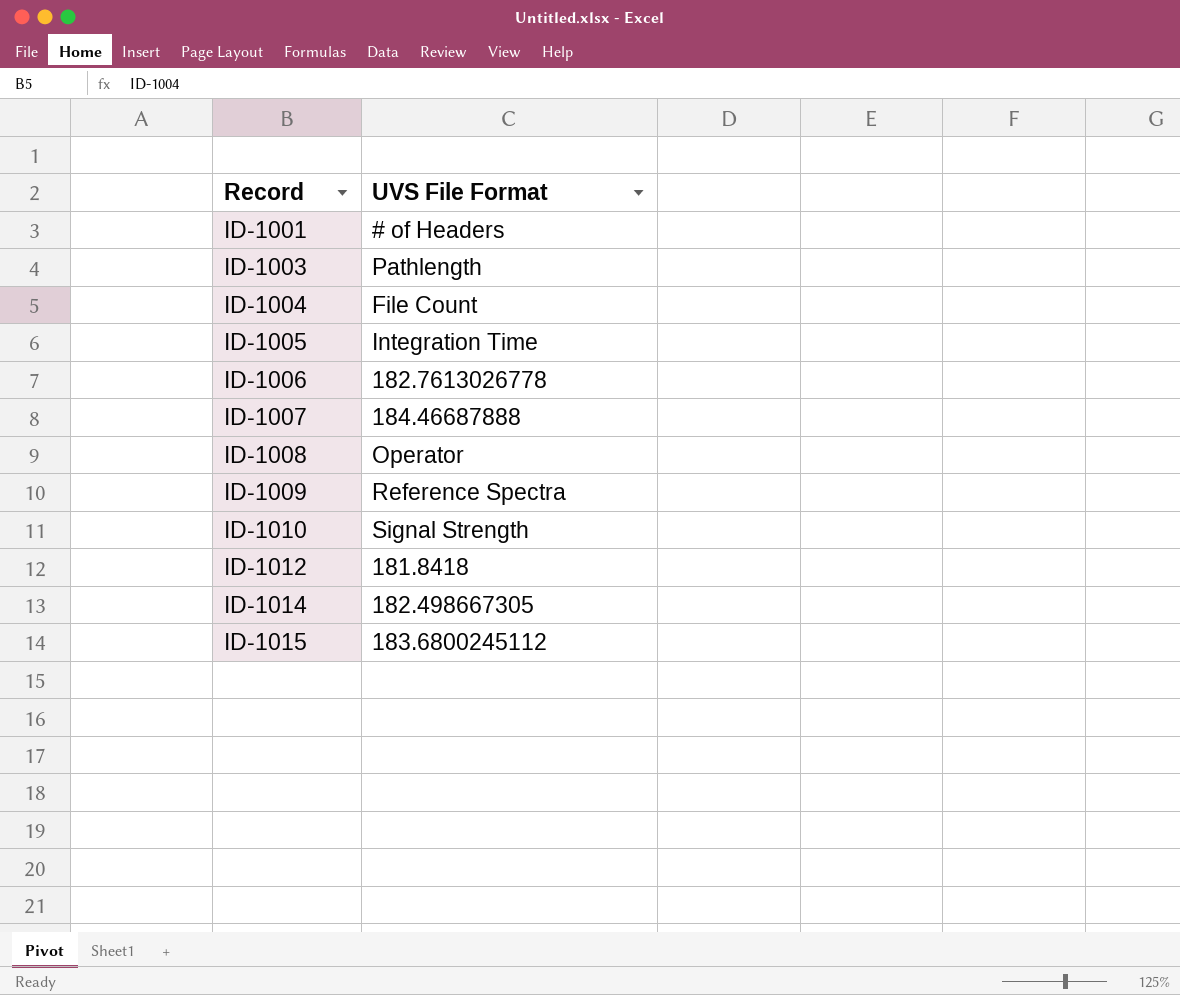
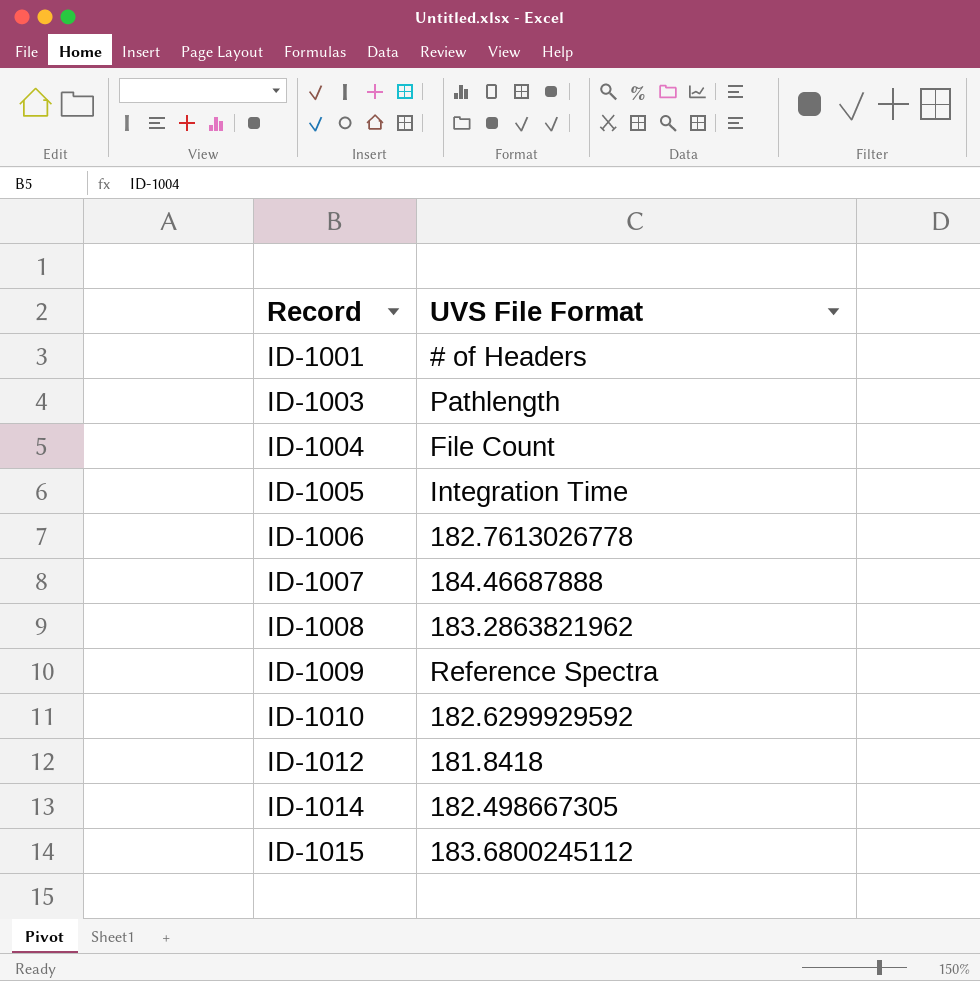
ID-1008 | UVS File Format: Operator -> 183.2863821962
ID-1010 | UVS File Format: Signal Strength -> 182.6299929592

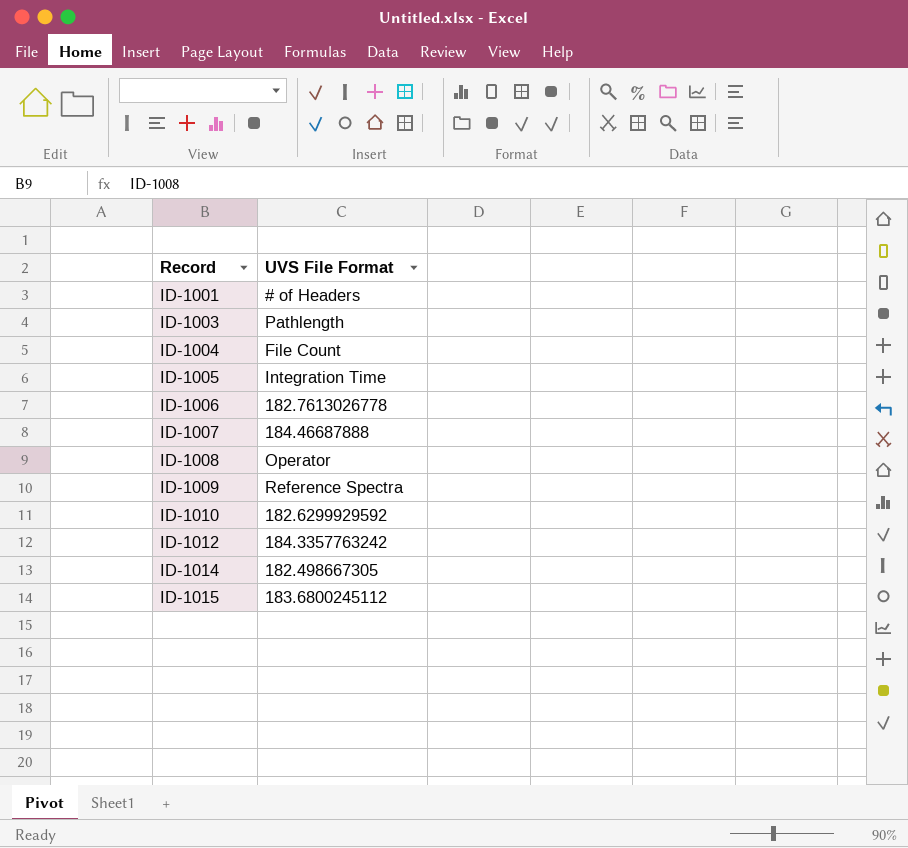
ID-1008 | UVS File Format: 183.2863821962 -> Operator
ID-1012 | UVS File Format: 181.8418 -> 184.3357763242

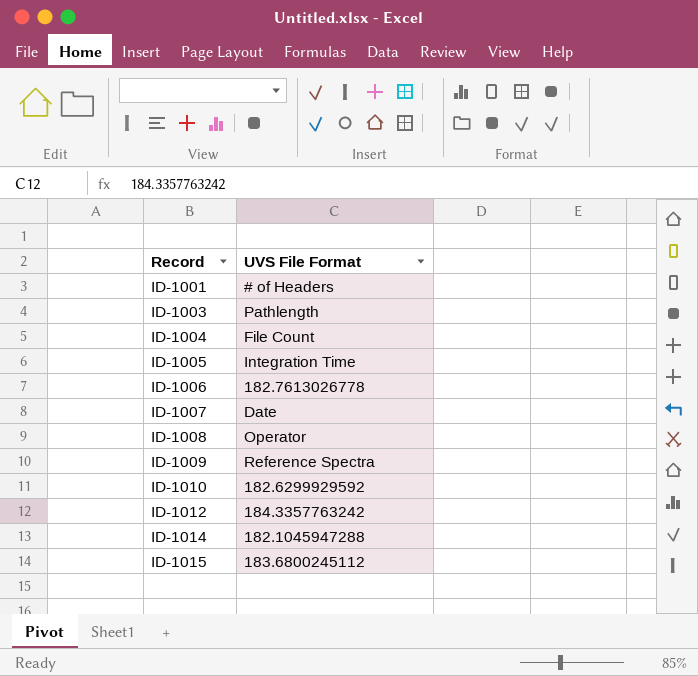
ID-1007 | UVS File Format: 184.46687888 -> Date
ID-1014 | UVS File Format: 182.498667305 -> 182.1045947288

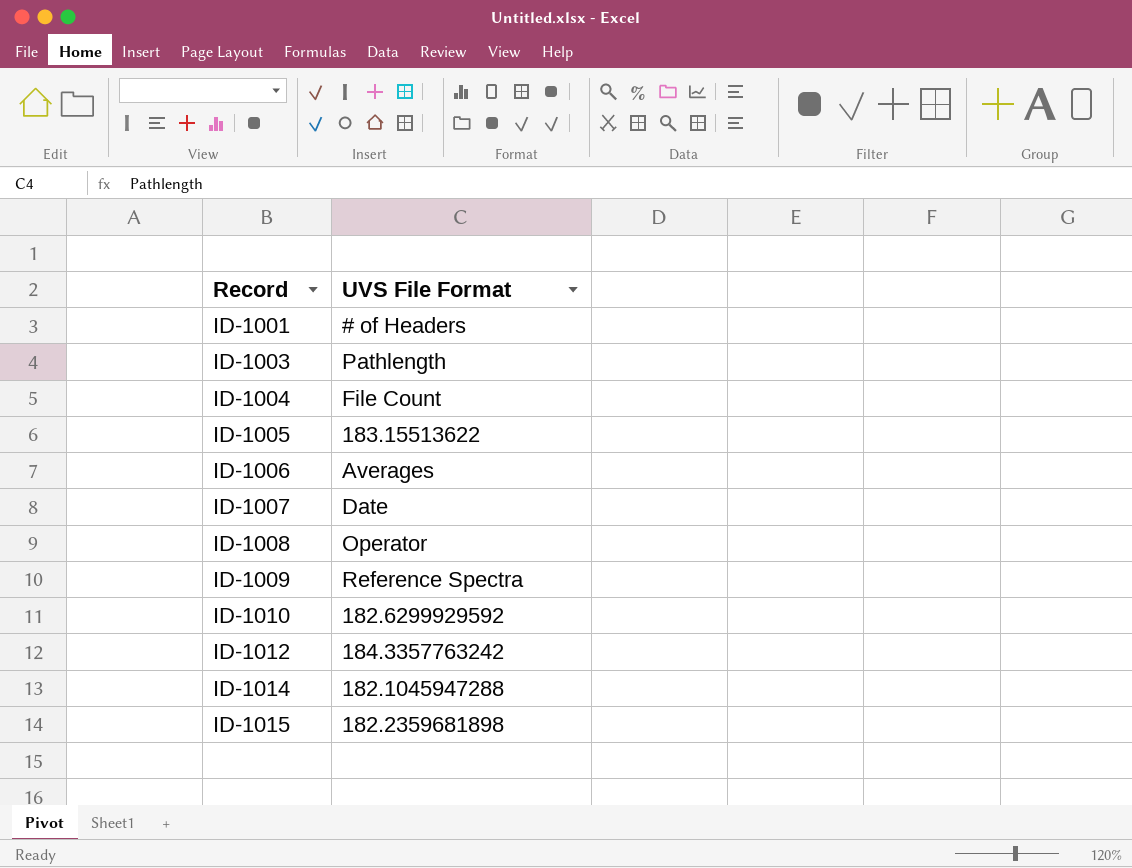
ID-1005 | UVS File Format: Integration Time -> 183.15513622
ID-1006 | UVS File Format: 182.7613026778 -> Averages
ID-1015 | UVS File Format: 183.6800245112 -> 182.2359681898

